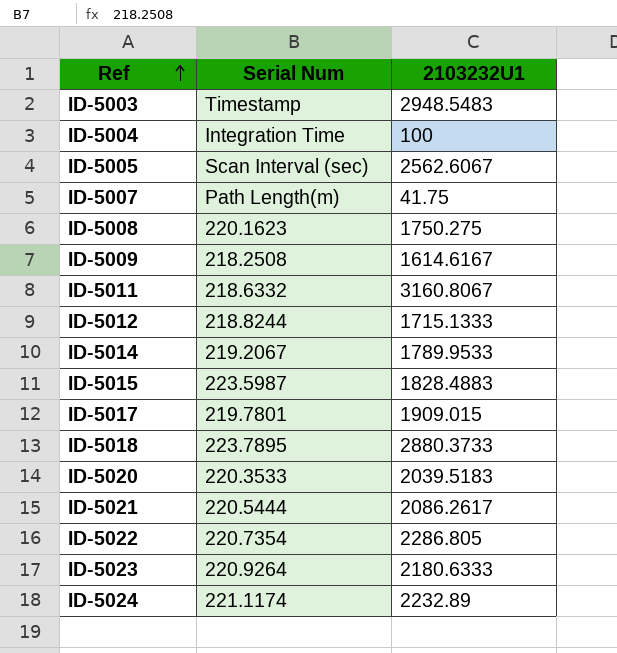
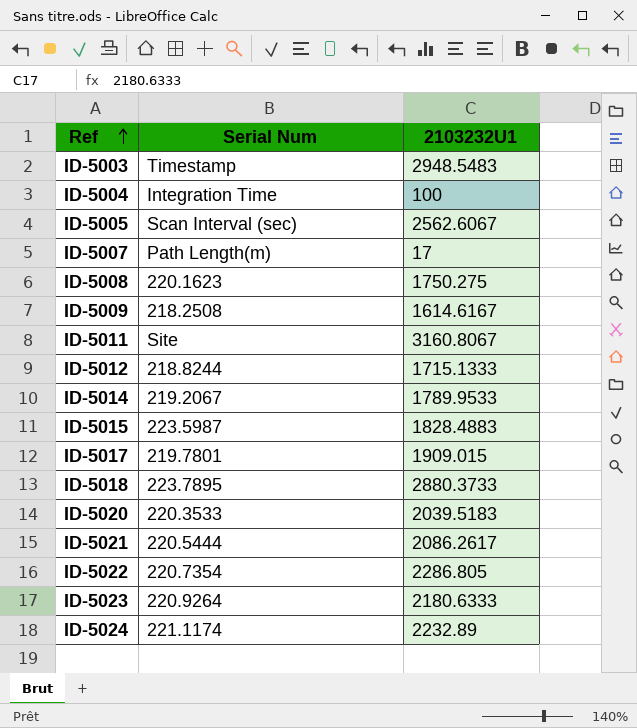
ID-5007 | 2103232U1: 41.75 -> 17
ID-5011 | Serial Num: 218.6332 -> Site

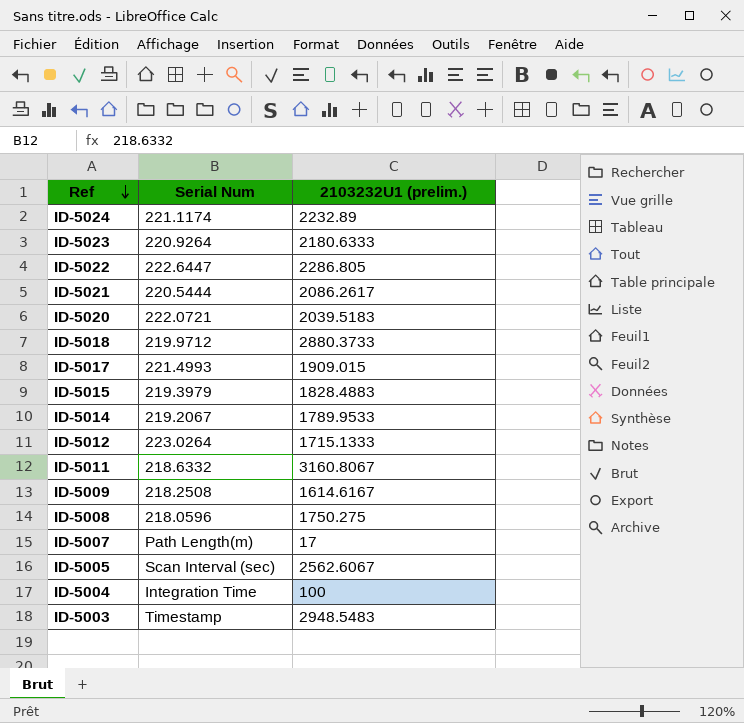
row order: Ref ascending -> Ref descending
column name: 2103232U1 -> 2103232U1 (prelim.)
ID-5022 | Serial Num: 220.7354 -> 222.6447
ID-5020 | Serial Num: 220.3533 -> 222.0721
ID-5018 | Serial Num: 223.7895 -> 219.9712
ID-5017 | Serial Num: 219.7801 -> 221.4993
ID-5015 | Serial Num: 223.5987 -> 219.3979
ID-5012 | Serial Num: 218.8244 -> 223.0264
ID-5011 | Serial Num: Site -> 218.6332
ID-5008 | Serial Num: 220.1623 -> 218.0596

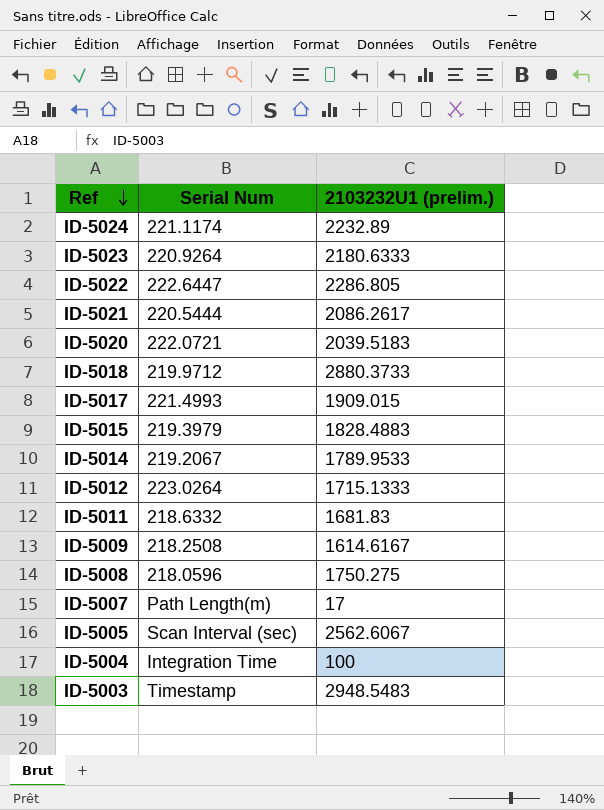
ID-5011 | 2103232U1 (prelim.): 3160.8067 -> 1681.83

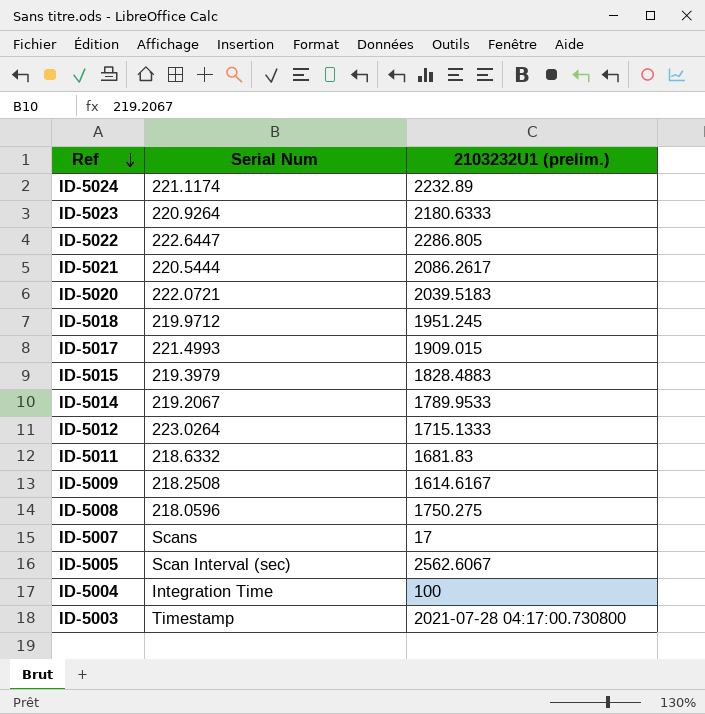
ID-5018 | 2103232U1 (prelim.): 2880.3733 -> 1951.245
ID-5007 | Serial Num: Path Length(m) -> Scans
ID-5003 | 2103232U1 (prelim.): 2948.5483 -> 2021-07-28 04:17:00.730800

